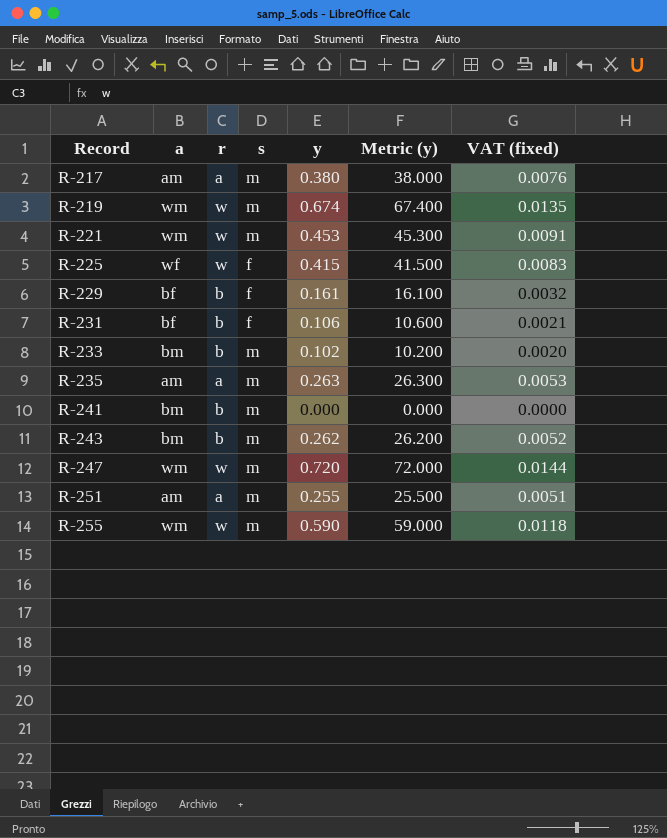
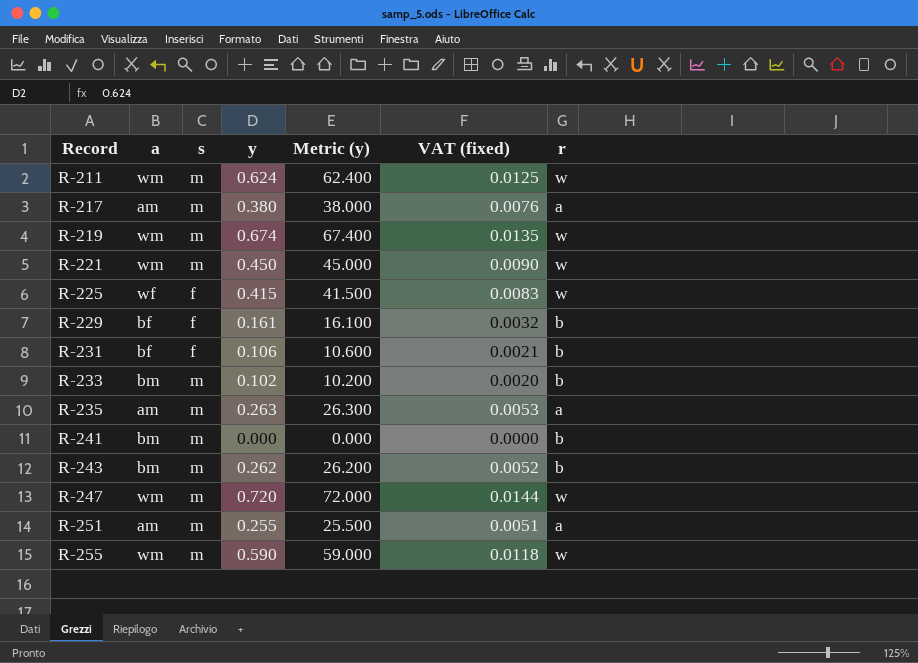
column r | position: 3 -> 7
row R-211: none -> wm | m | 0.624 | 62.400 | 0.0125 | w
R-221 | y: 0.453 -> 0.450
R-221 | Metric (y): 45.300 -> 45.000
R-221 | VAT (fixed): 0.0091 -> 0.0090

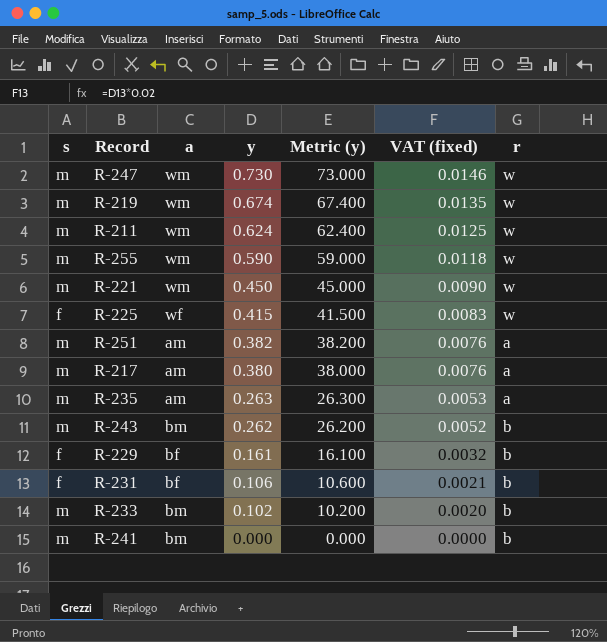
row order: Record ascending -> y descending
column s | position: 3 -> 1
R-247 | y: 0.720 -> 0.730
R-247 | Metric (y): 72.000 -> 73.000
R-247 | VAT (fixed): 0.0144 -> 0.0146
R-251 | y: 0.255 -> 0.382
R-251 | Metric (y): 25.500 -> 38.200
R-251 | VAT (fixed): 0.0051 -> 0.0076

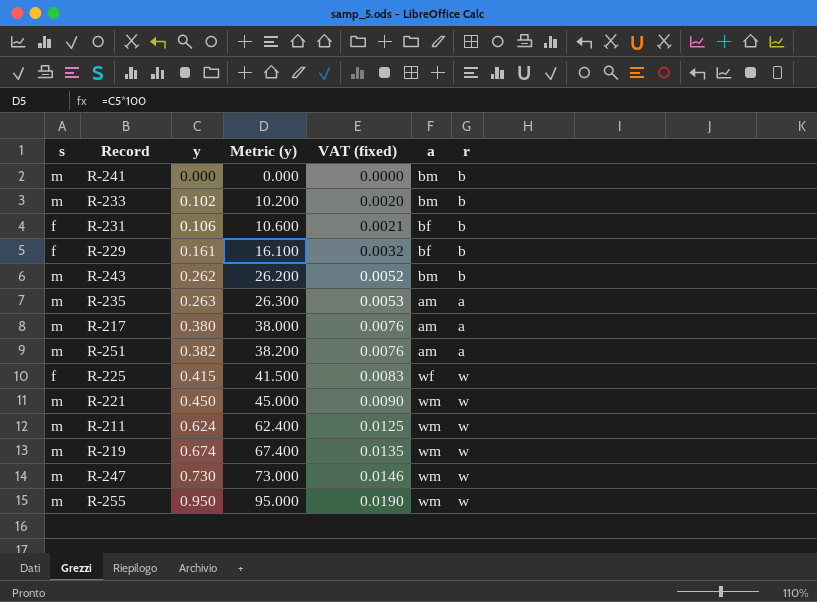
row order: y descending -> y ascending
column a | position: 3 -> 6
R-255 | y: 0.590 -> 0.950
R-255 | Metric (y): 59.000 -> 95.000
R-255 | VAT (fixed): 0.0118 -> 0.0190

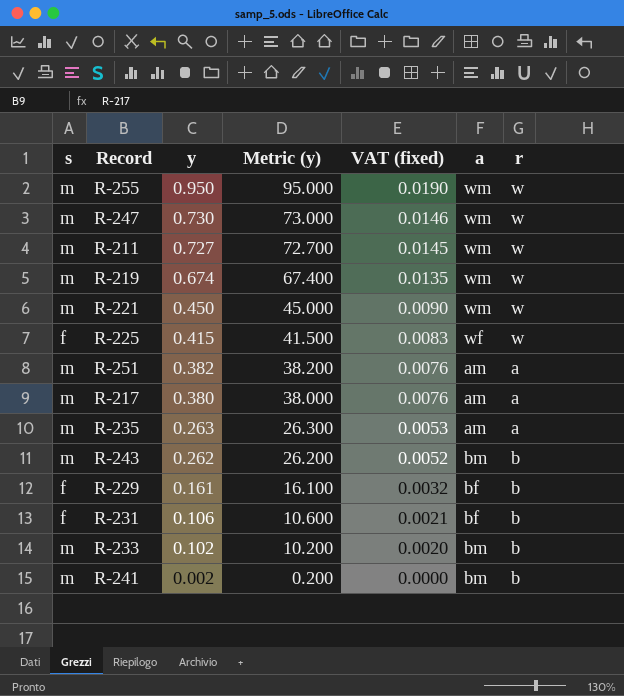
row order: y ascending -> y descending
R-211 | y: 0.624 -> 0.727
R-211 | Metric (y): 62.400 -> 72.700
R-211 | VAT (fixed): 0.0125 -> 0.0145
R-241 | y: 0.000 -> 0.002
R-241 | Metric (y): 0.000 -> 0.200

